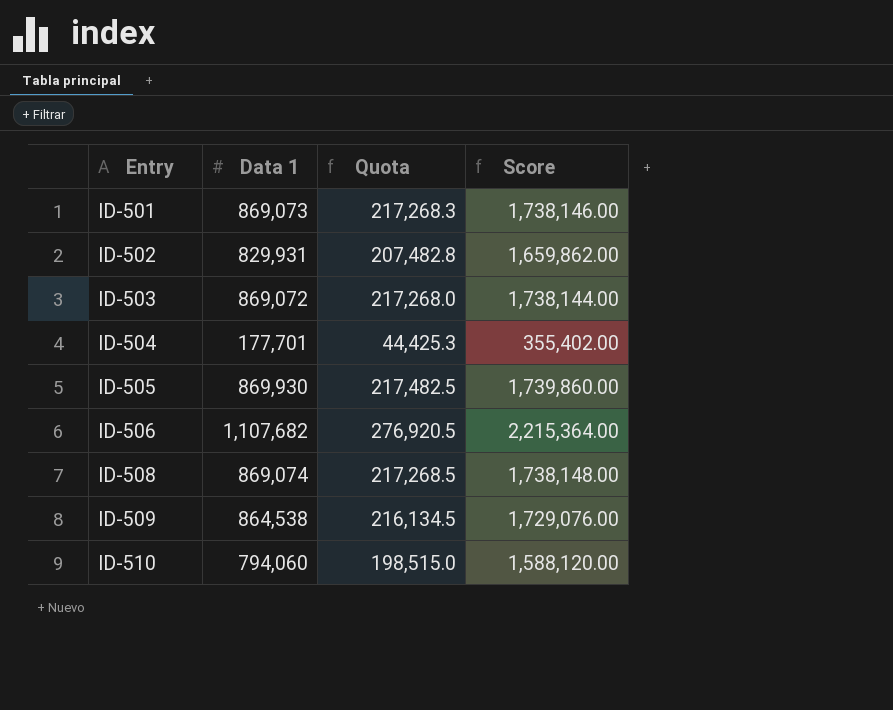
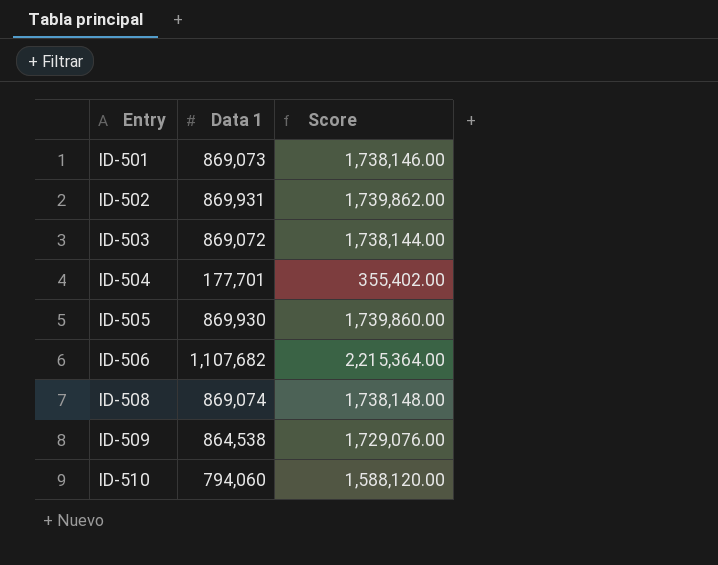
column Quota | formula: [Data 1] * 0.25 -> none
ID-502 | Data 1: 829,931 -> 869,931
ID-502 | Score: 1,659,862.00 -> 1,739,862.00

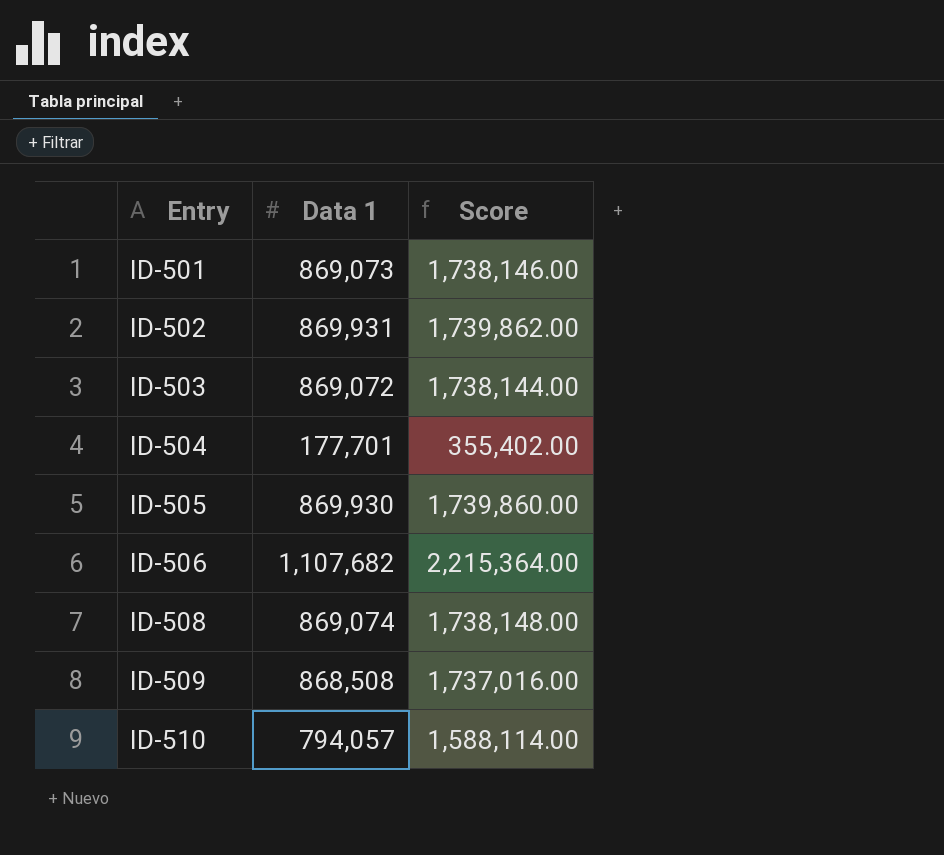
ID-509 | Data 1: 864,538 -> 868,508
ID-509 | Score: 1,729,076.00 -> 1,737,016.00
ID-510 | Data 1: 794,060 -> 794,057
ID-510 | Score: 1,588,120.00 -> 1,588,114.00

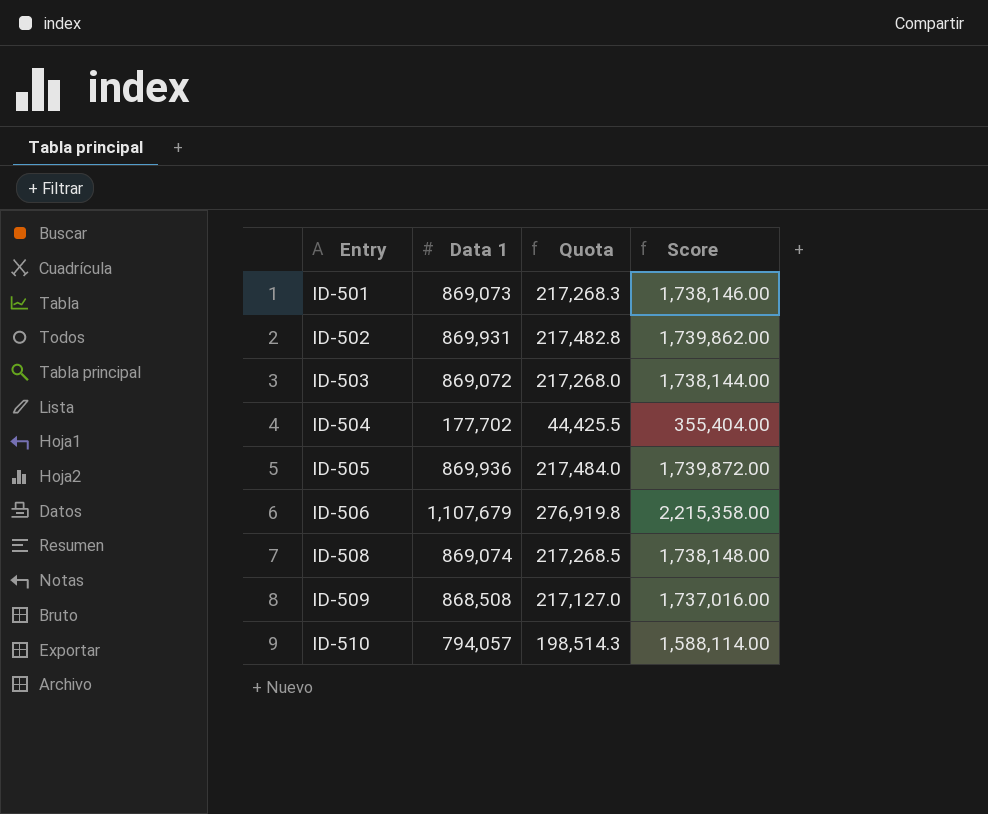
column Quota | formula: none -> [Data 1] * 0.25
ID-504 | Data 1: 177,701 -> 177,702
ID-504 | Score: 355,402.00 -> 355,404.00
ID-505 | Data 1: 869,930 -> 869,936
ID-505 | Score: 1,739,860.00 -> 1,739,872.00
ID-506 | Data 1: 1,107,682 -> 1,107,679
ID-506 | Score: 2,215,364.00 -> 2,215,358.00

